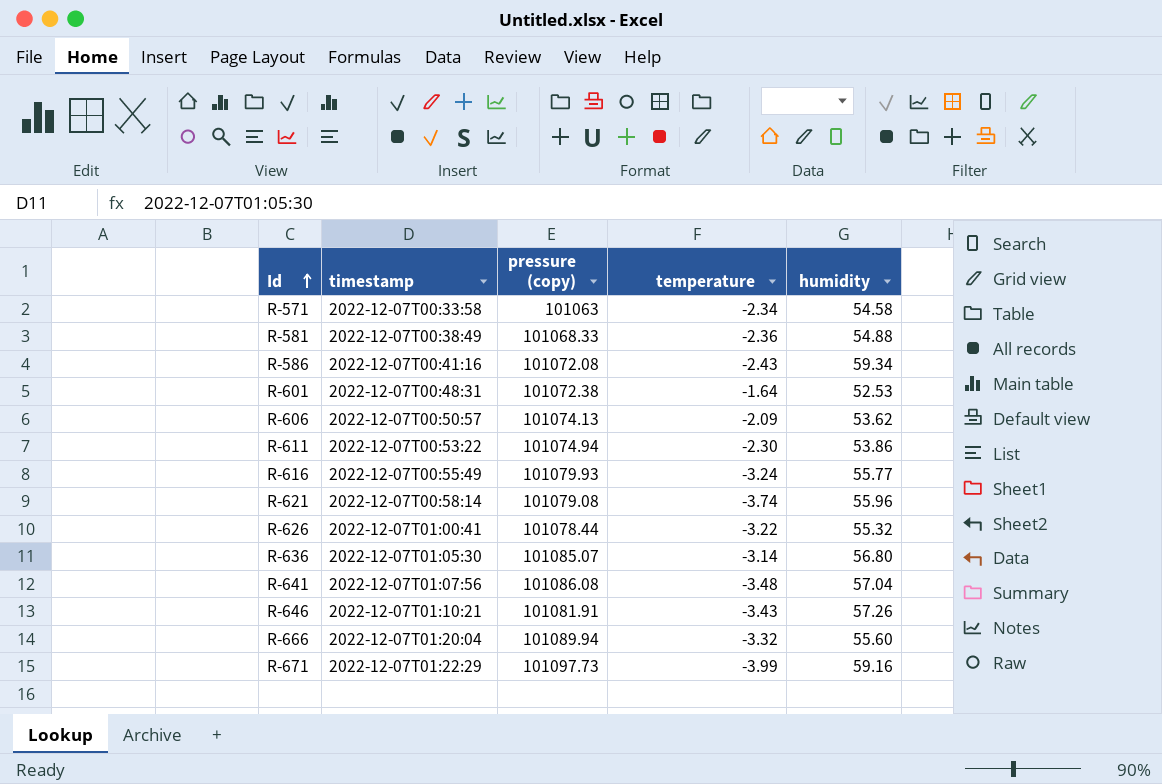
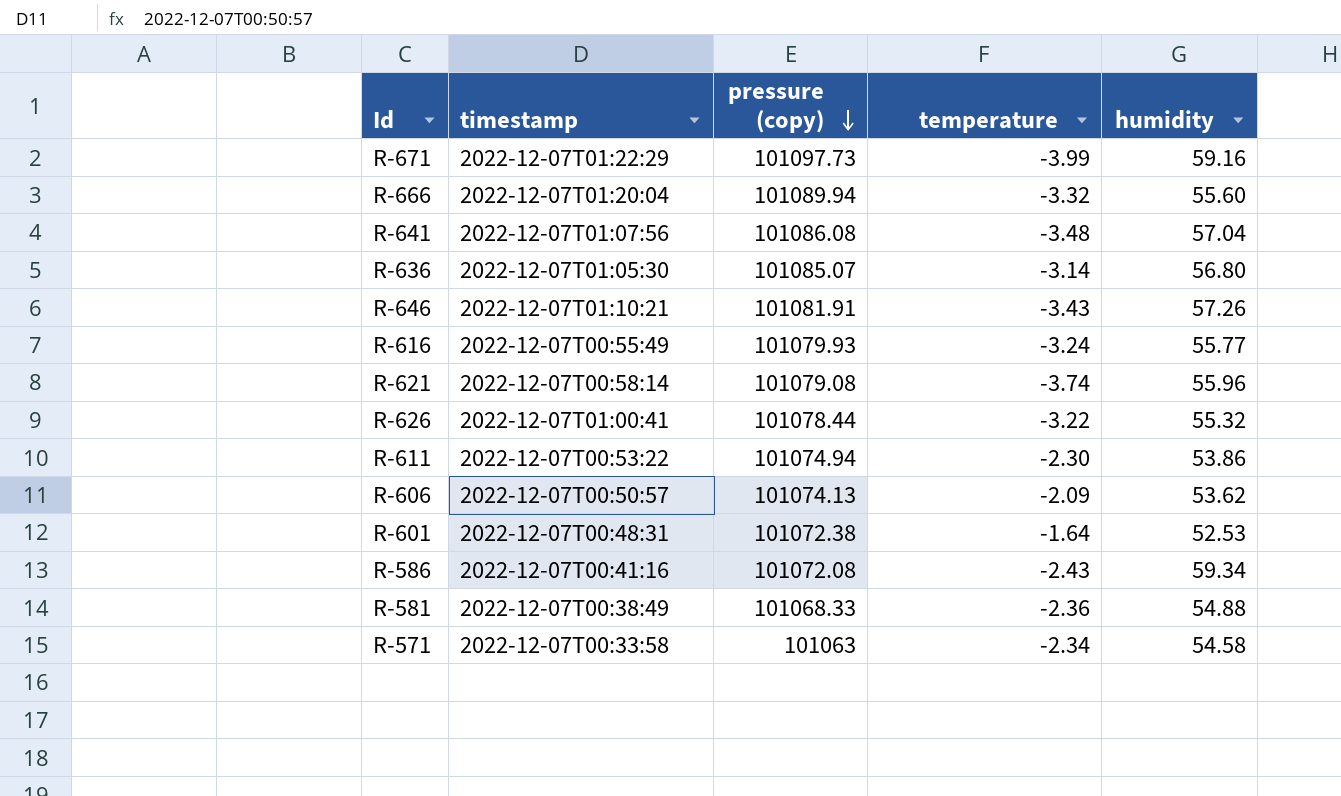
row order: Id ascending -> pressure (copy) descending

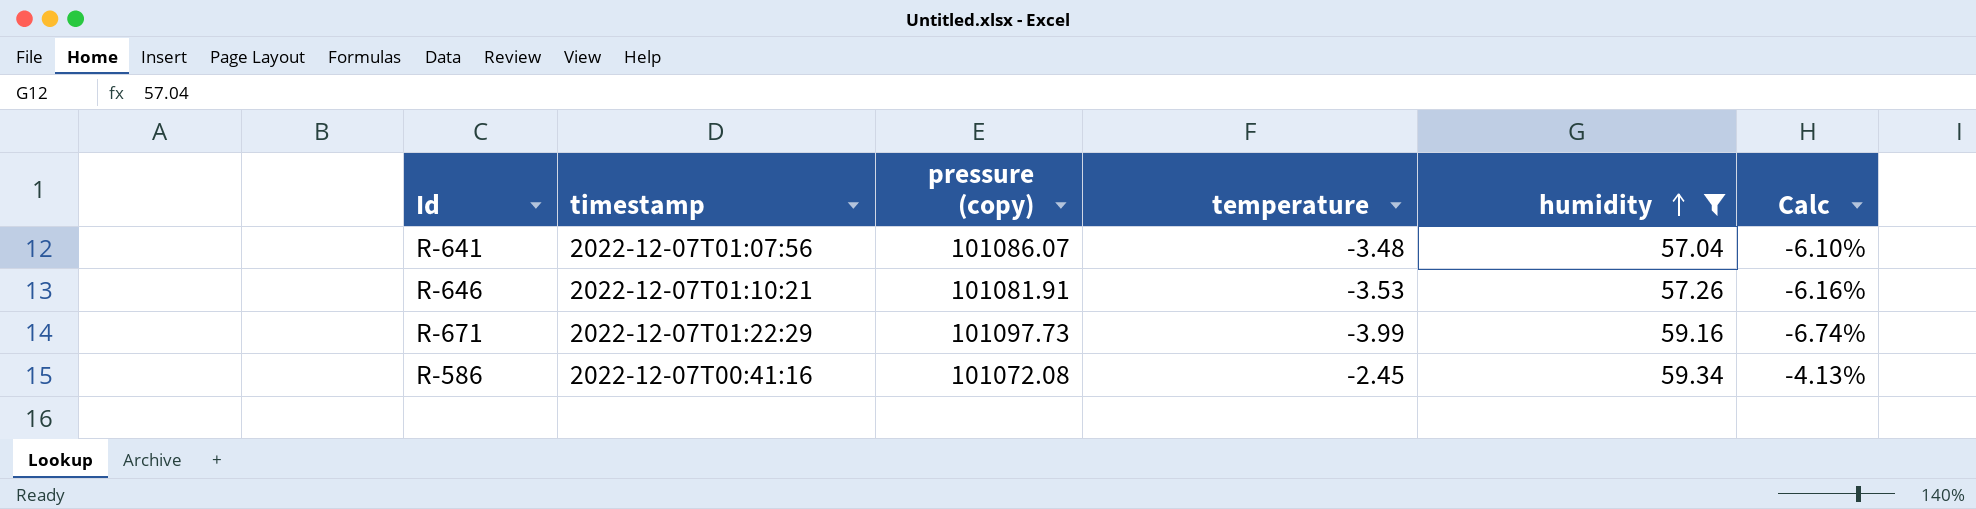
filter: none -> humidity >= 57.04
row order: pressure (copy) descending -> humidity ascending
column Calc | formula: none -> [temperature] / [humidity]
R-641 | pressure (copy): 101086.08 -> 101086.07
R-646 | temperature: -3.43 -> -3.53
R-586 | temperature: -2.43 -> -2.45

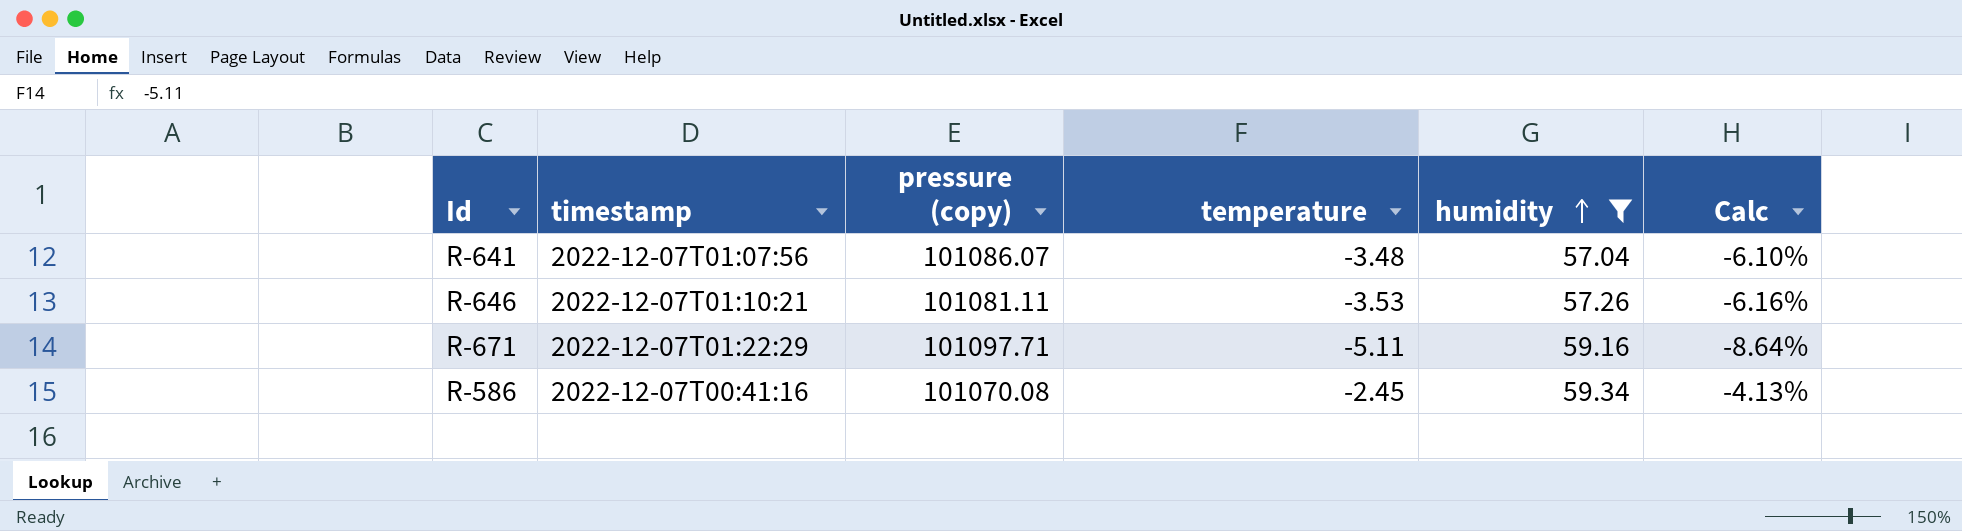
R-646 | pressure (copy): 101081.91 -> 101081.11
R-671 | pressure (copy): 101097.73 -> 101097.71
R-671 | temperature: -3.99 -> -5.11
R-671 | Calc: -6.74% -> -8.64%
R-586 | pressure (copy): 101072.08 -> 101070.08

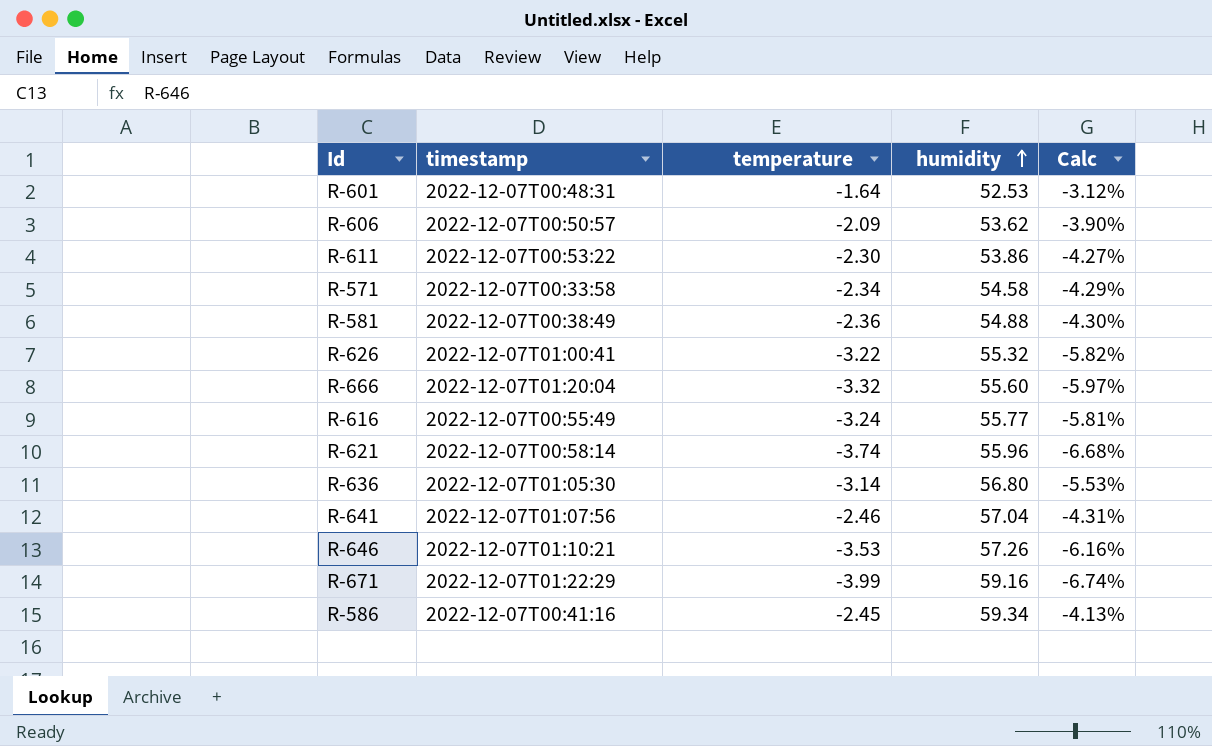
filter: humidity >= 57.04 -> none
column pressure (copy) | position: 3 -> none
R-641 | temperature: -3.48 -> -2.46
R-641 | Calc: -6.10% -> -4.31%
R-671 | temperature: -5.11 -> -3.99
R-671 | Calc: -8.64% -> -6.74%

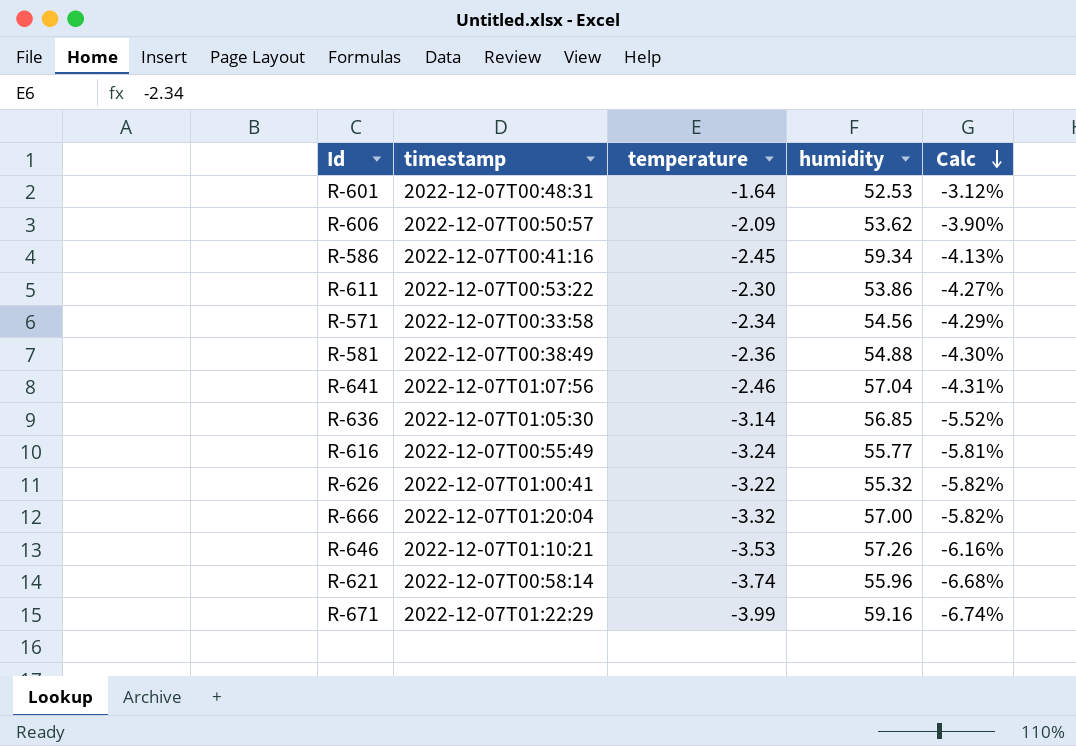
row order: humidity ascending -> Calc descending
R-571 | humidity: 54.58 -> 54.56
R-636 | humidity: 56.80 -> 56.85
R-636 | Calc: -5.53% -> -5.52%
R-666 | humidity: 55.60 -> 57.00
R-666 | Calc: -5.97% -> -5.82%

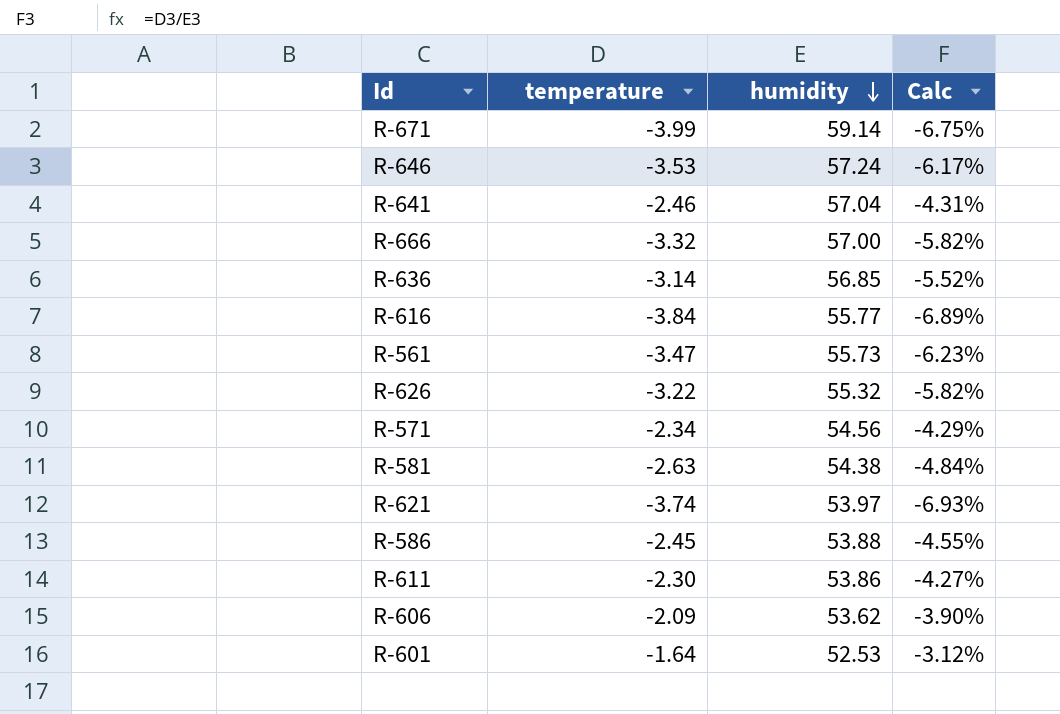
row order: Calc descending -> humidity descending
column timestamp | position: 2 -> none
R-671 | humidity: 59.16 -> 59.14
R-671 | Calc: -6.74% -> -6.75%
R-646 | humidity: 57.26 -> 57.24
R-646 | Calc: -6.16% -> -6.17%
R-616 | temperature: -3.24 -> -3.84
R-616 | Calc: -5.81% -> -6.89%
row R-561: none -> -3.47 | 55.73 | -6.23%
R-581 | temperature: -2.36 -> -2.63
R-581 | humidity: 54.88 -> 54.38
R-581 | Calc: -4.30% -> -4.84%
R-621 | humidity: 55.96 -> 53.97
R-621 | Calc: -6.68% -> -6.93%
R-586 | humidity: 59.34 -> 53.88
R-586 | Calc: -4.13% -> -4.55%

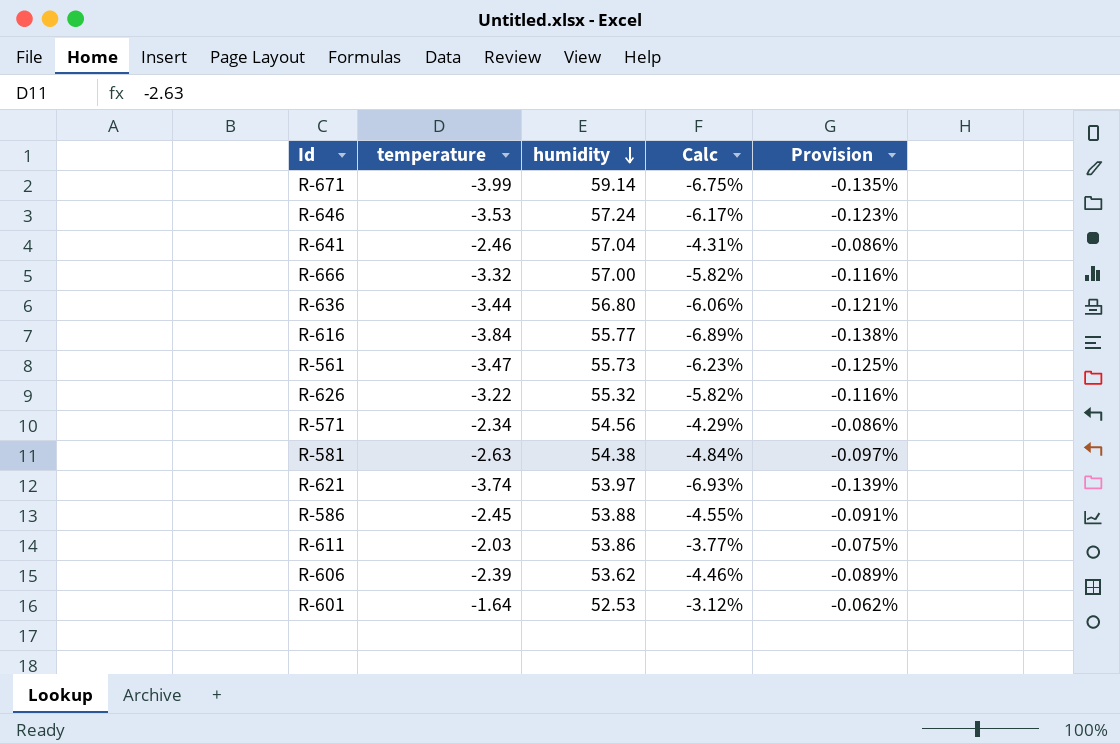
column Provision | formula: none -> [Calc] * 0.02
R-636 | temperature: -3.14 -> -3.44
R-636 | humidity: 56.85 -> 56.80
R-636 | Calc: -5.52% -> -6.06%
R-611 | temperature: -2.30 -> -2.03
R-611 | Calc: -4.27% -> -3.77%
R-606 | temperature: -2.09 -> -2.39
R-606 | Calc: -3.90% -> -4.46%

